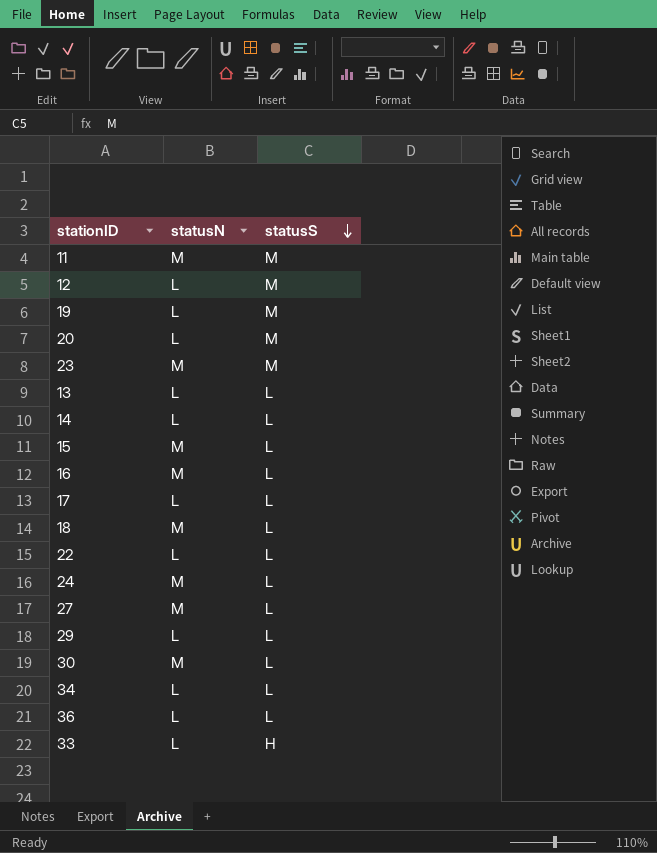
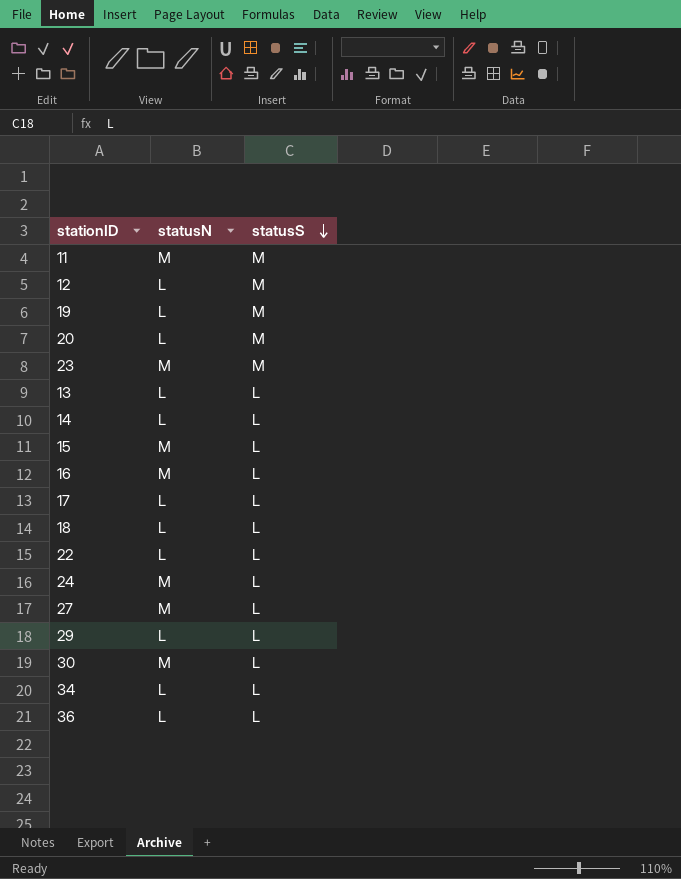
row 33: L | H -> none
18 | statusN: M -> L

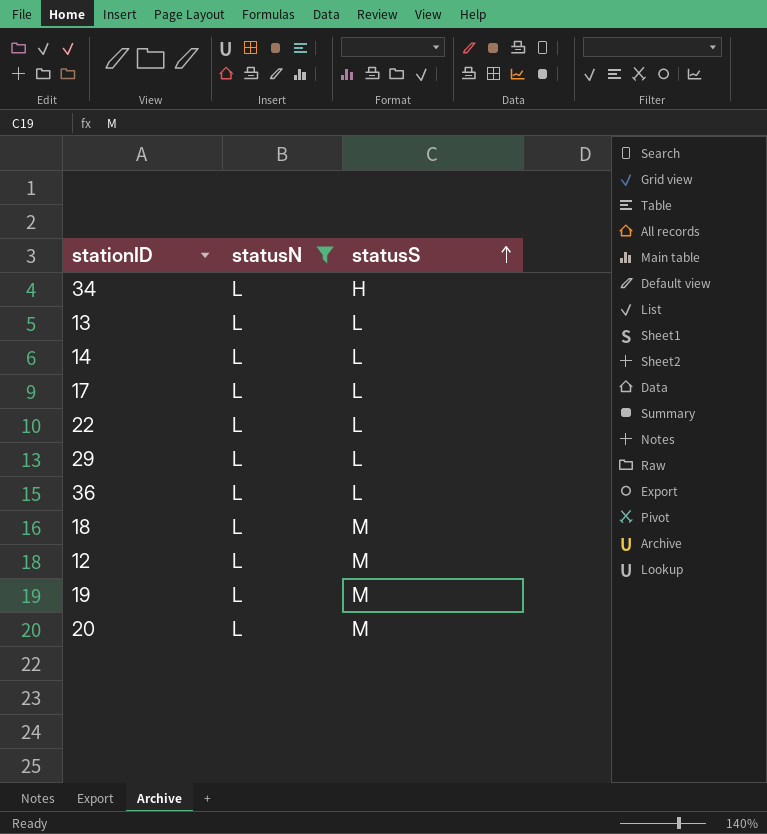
filter: none -> statusN = L
row order: statusS descending -> statusS ascending
34 | statusS: L -> H
18 | statusS: L -> M

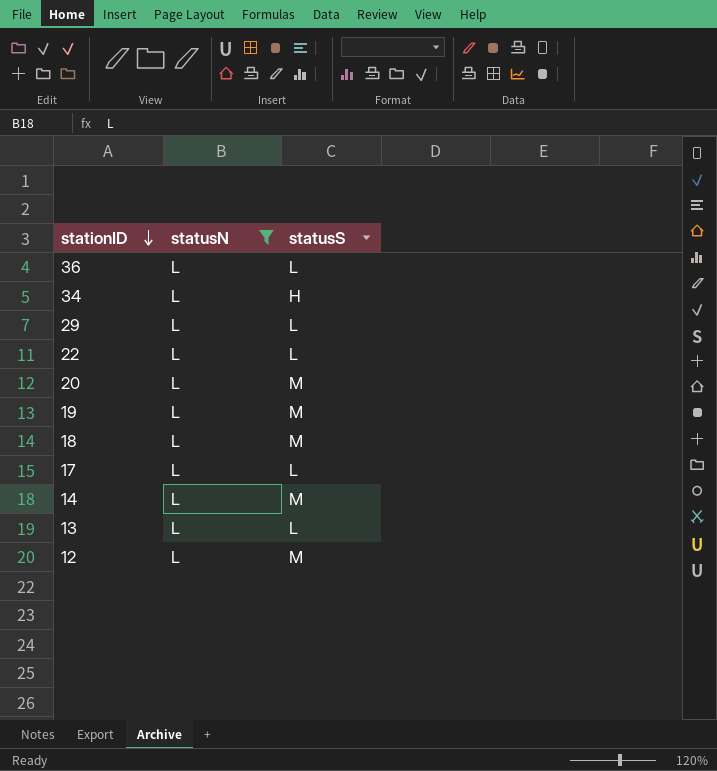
row order: statusS ascending -> stationID descending
14 | statusS: L -> M

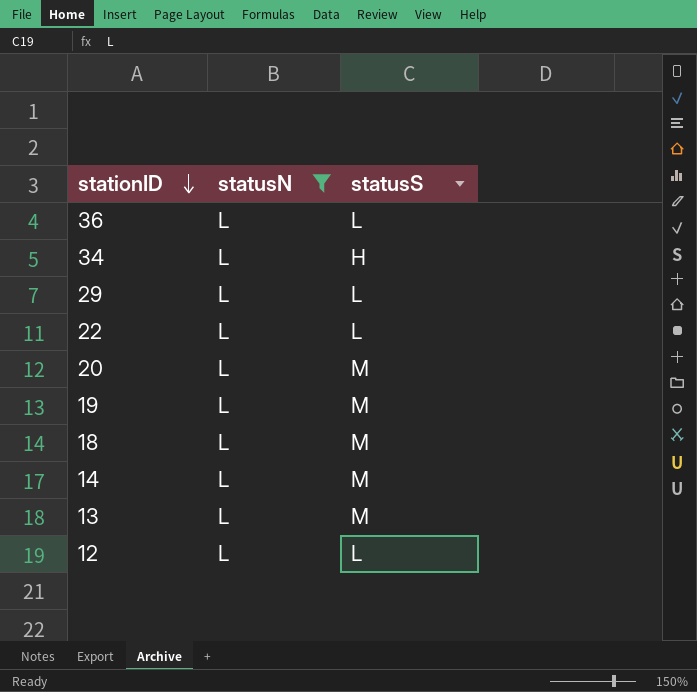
row 17: L | L -> none
13 | statusS: L -> M
12 | statusS: M -> L

